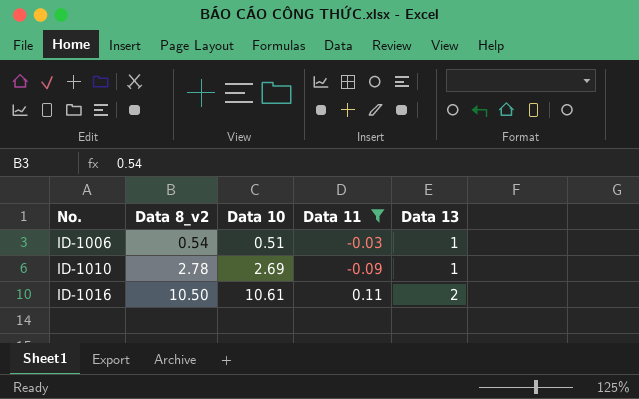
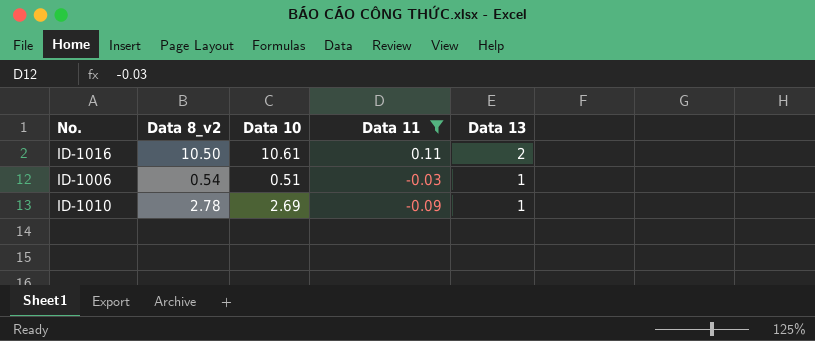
row order: No. ascending -> Data 11 descending

